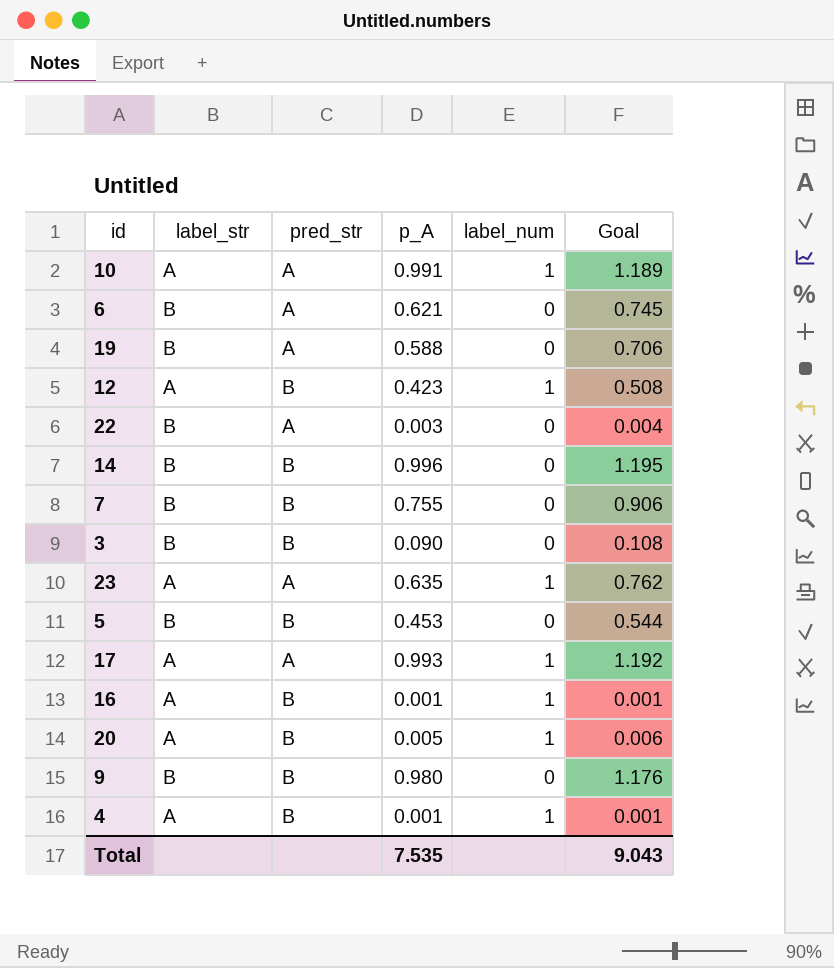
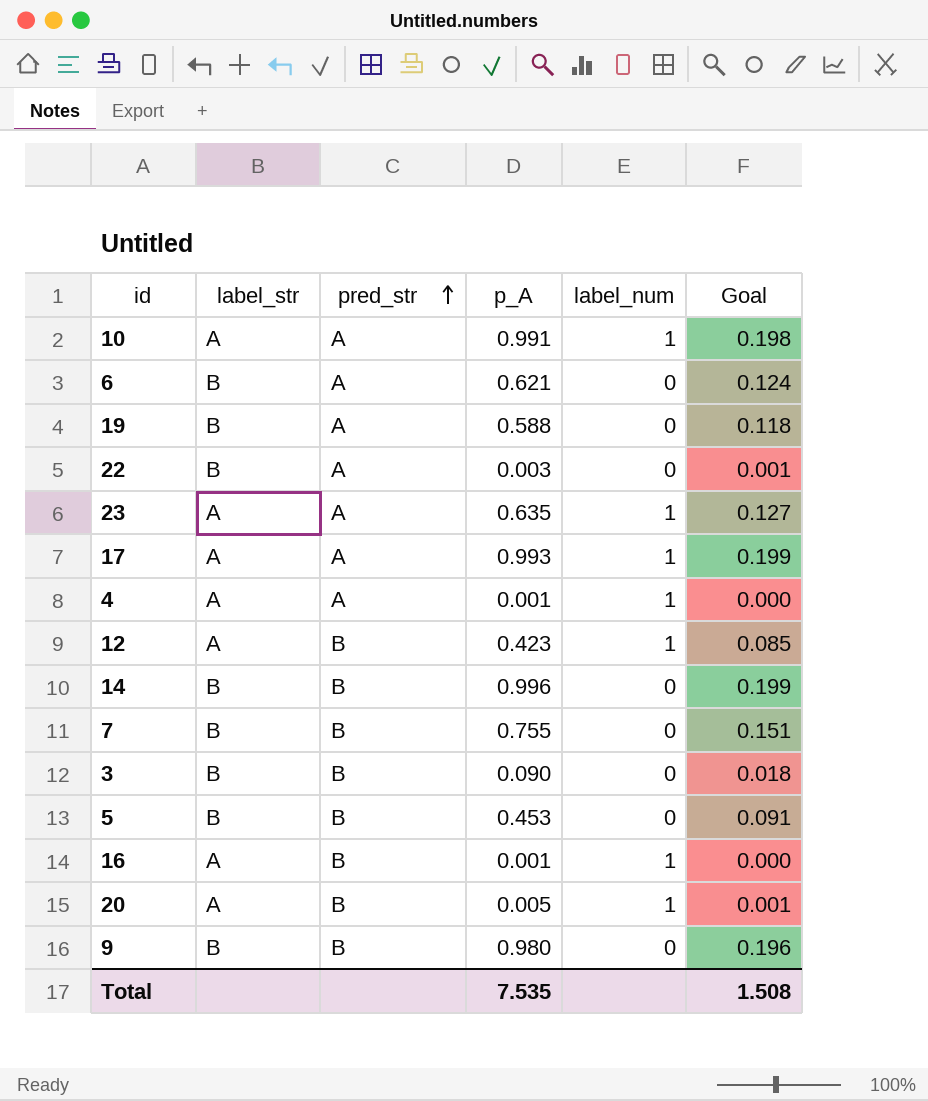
row order: none -> pred_str ascending
column Goal | formula: [p_A] * 1.2 -> [p_A] * 0.2
4 | pred_str: B -> A
Total | Goal: 9.043 -> 1.508

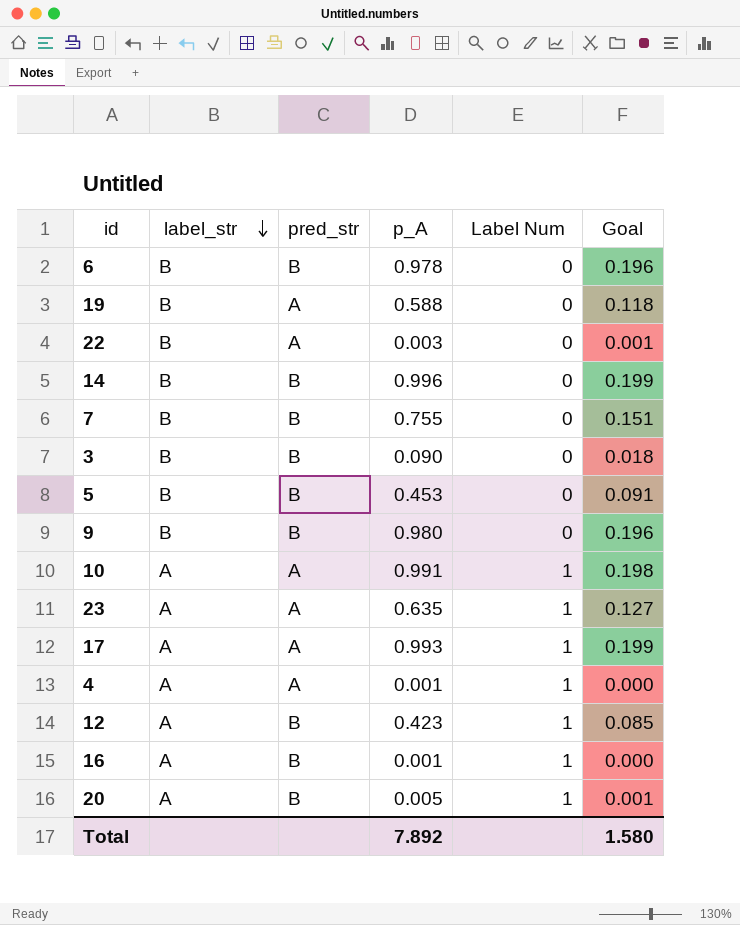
row order: pred_str ascending -> label_str descending
column name: label_num -> Label Num
6 | pred_str: A -> B
6 | p_A: 0.621 -> 0.978
6 | Goal: 0.124 -> 0.196
Total | p_A: 7.535 -> 7.892
Total | Goal: 1.508 -> 1.580

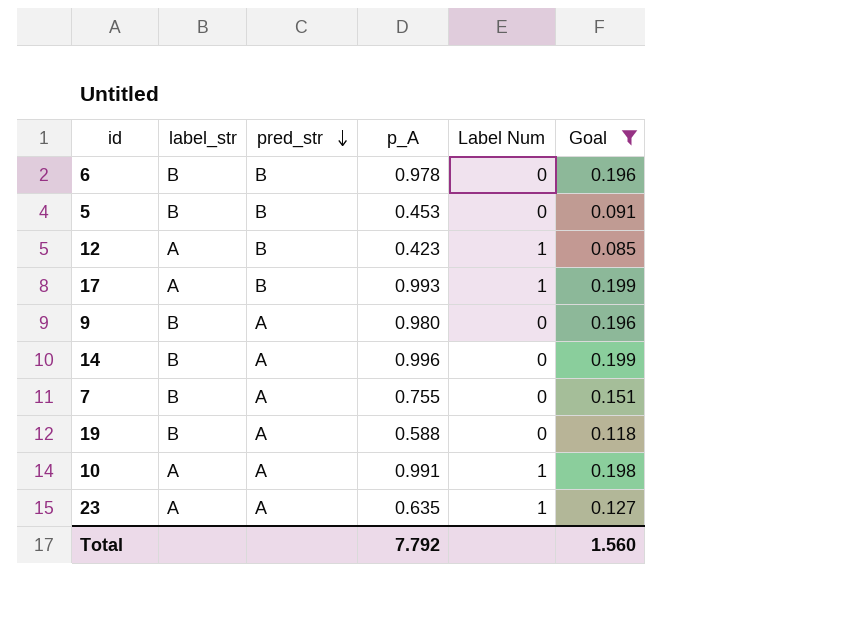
filter: none -> Goal >= 0.085
row order: label_str descending -> pred_str descending
17 | pred_str: A -> B
9 | pred_str: B -> A
14 | pred_str: B -> A
7 | pred_str: B -> A
Total | p_A: 7.892 -> 7.792
Total | Goal: 1.580 -> 1.560

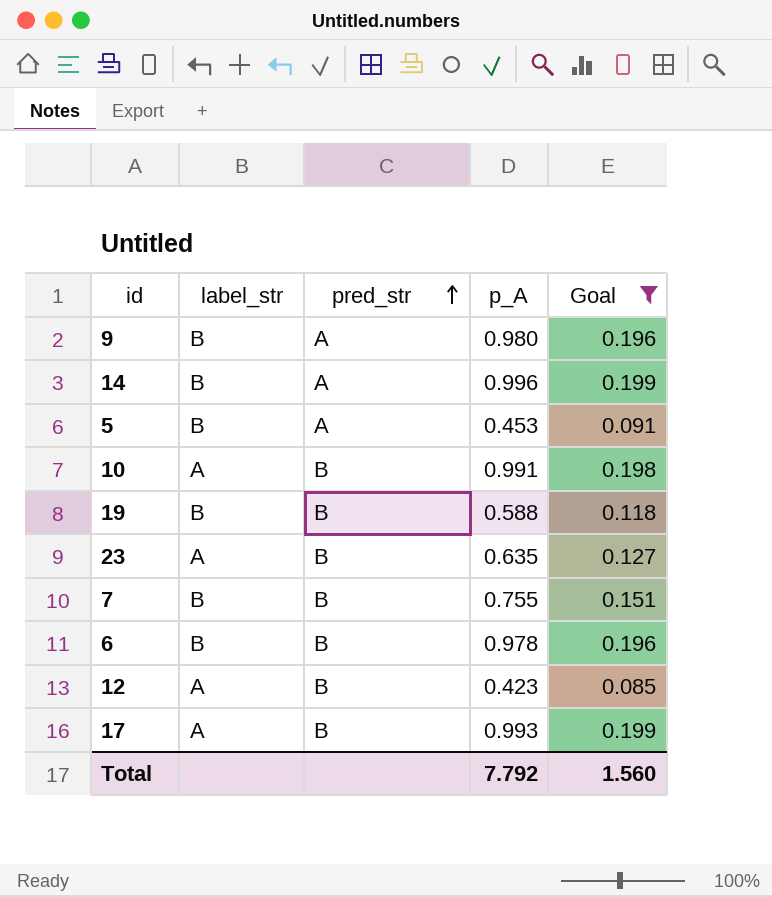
row order: pred_str descending -> pred_str ascending
column Label Num | position: 5 -> none
5 | pred_str: B -> A
10 | pred_str: A -> B
19 | pred_str: A -> B
23 | pred_str: A -> B
7 | pred_str: A -> B

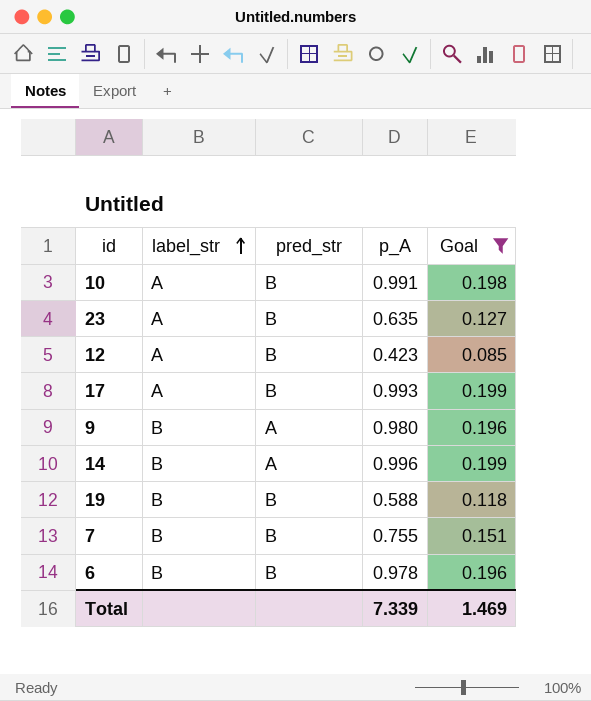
row order: pred_str ascending -> label_str ascending
row 5: B | A | 0.453 | 0.091 -> none
Total | p_A: 7.792 -> 7.339
Total | Goal: 1.560 -> 1.469

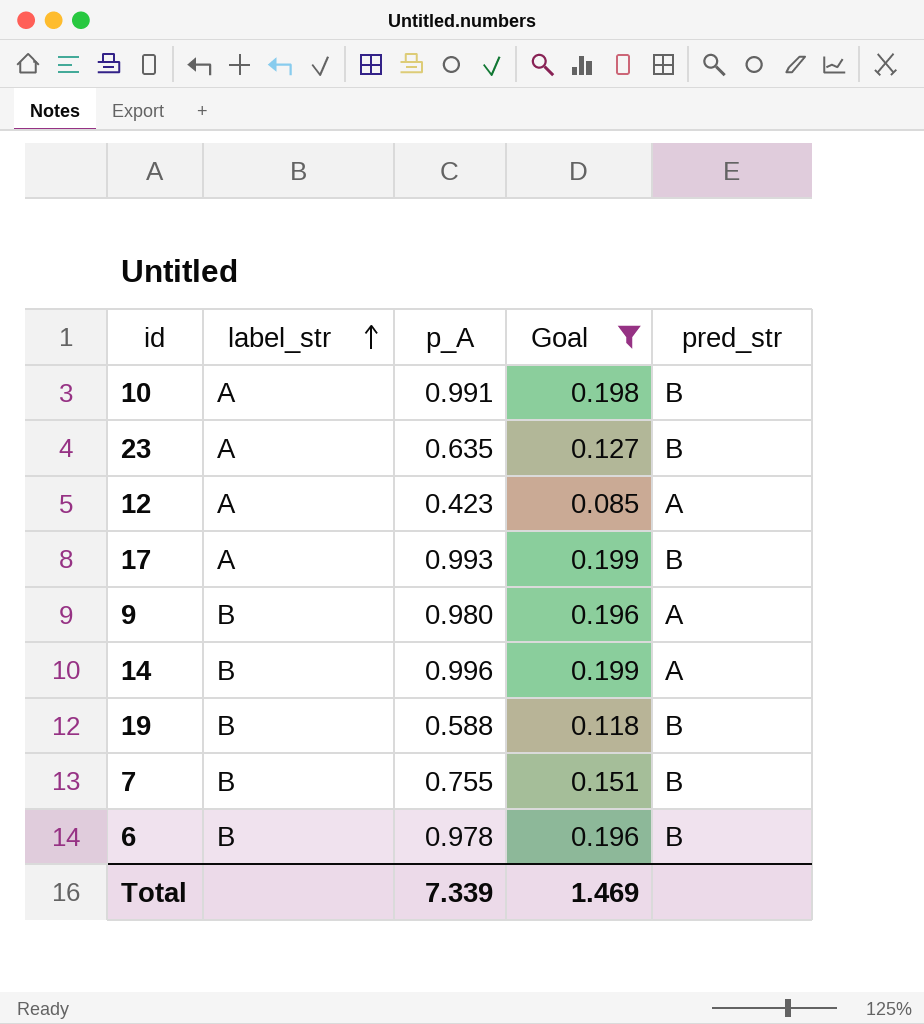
column pred_str | position: 3 -> 5
12 | pred_str: B -> A

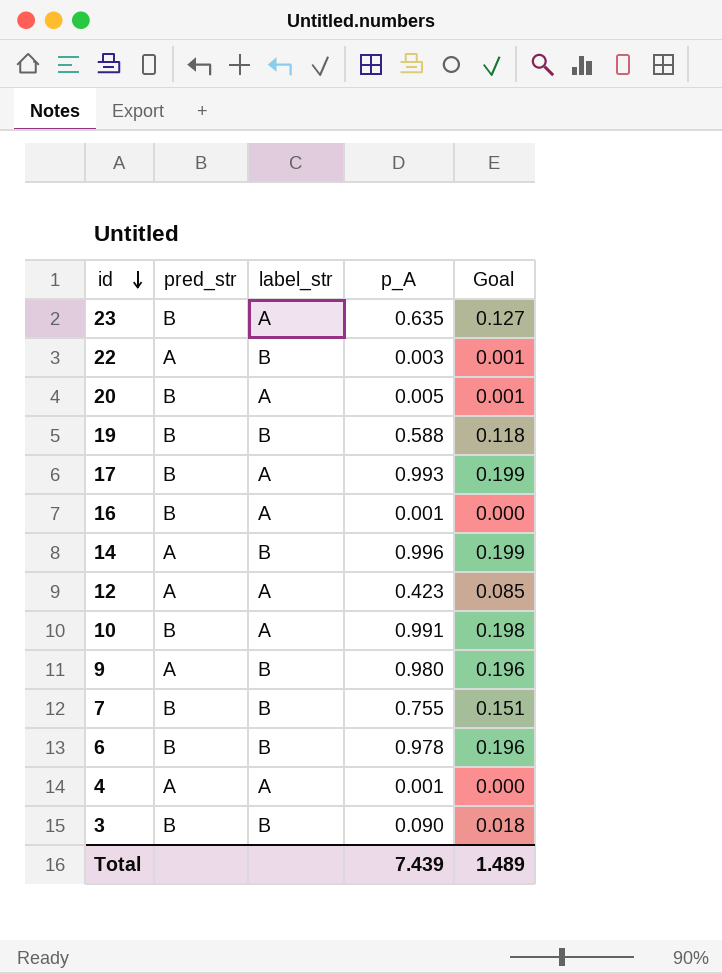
filter: Goal >= 0.085 -> none
row order: label_str ascending -> id descending
column pred_str | position: 5 -> 2
Total | p_A: 7.339 -> 7.439
Total | Goal: 1.469 -> 1.489

